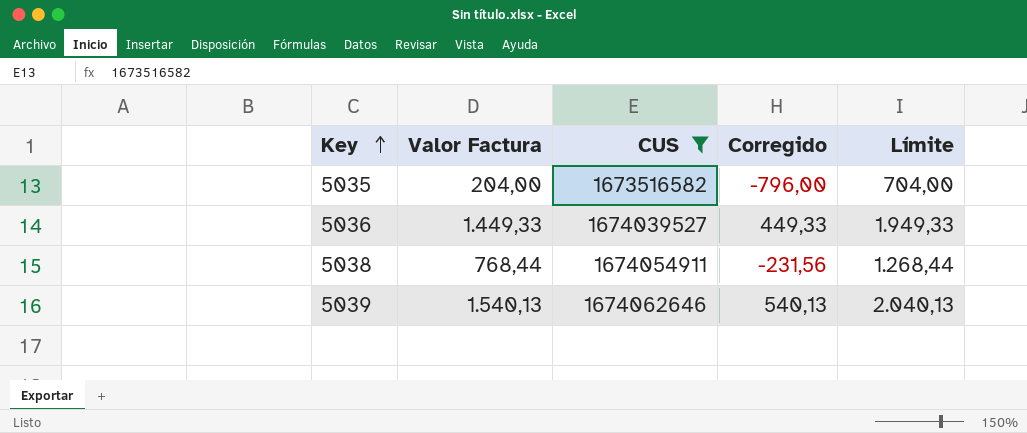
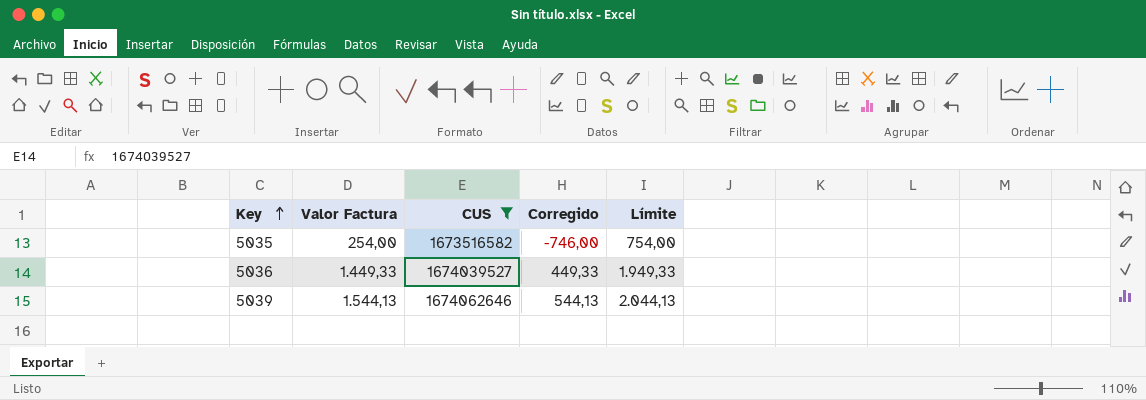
row 5038: 768,44 | 1674054911 | -231,56 | 1.268,44 -> none
5035 | Valor Factura: 204,00 -> 254,00
5035 | Corregido: -796,00 -> -746,00
5035 | Límite: 704,00 -> 754,00
5039 | Valor Factura: 1.540,13 -> 1.544,13
5039 | Corregido: 540,13 -> 544,13
5039 | Límite: 2.040,13 -> 2.044,13

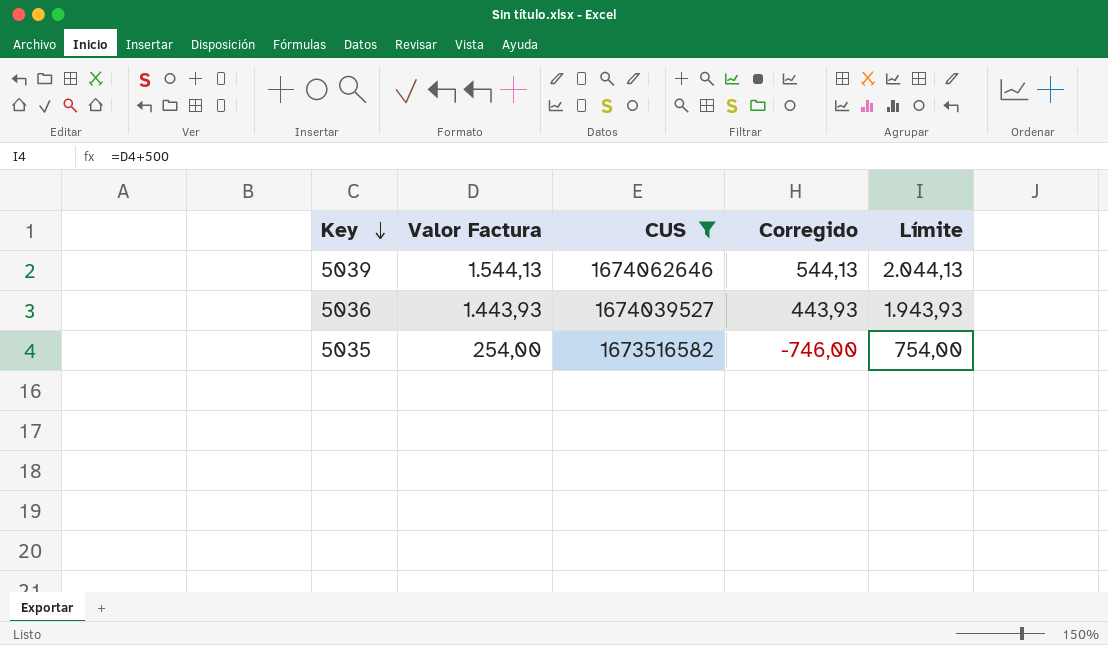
row order: Key ascending -> Key descending
5036 | Valor Factura: 1.449,33 -> 1.443,93
5036 | Corregido: 449,33 -> 443,93
5036 | Límite: 1.949,33 -> 1.943,93

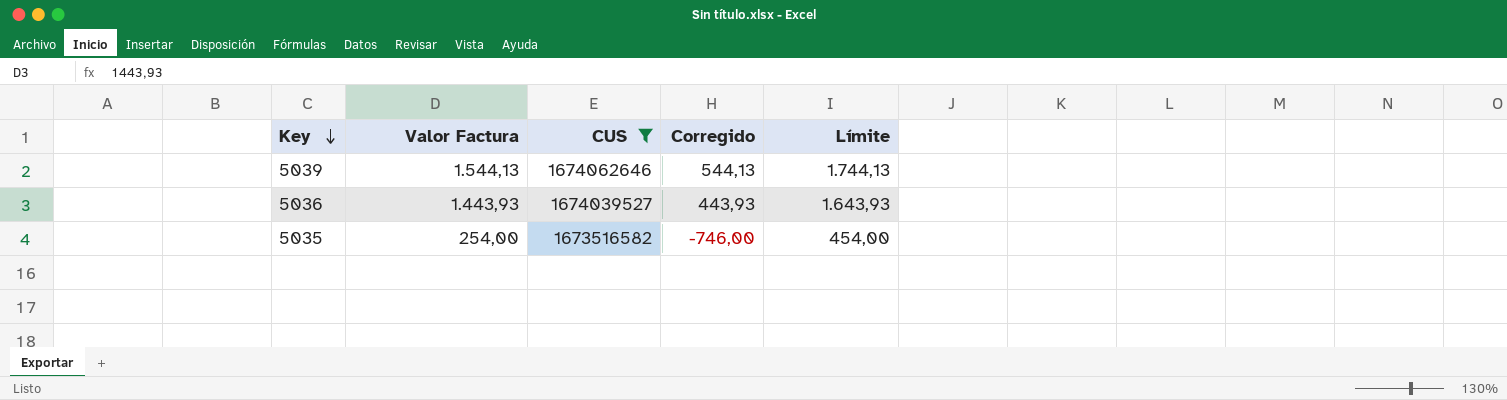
column Límite | formula: [Valor Factura] + 500 -> [Valor Factura] + 200

